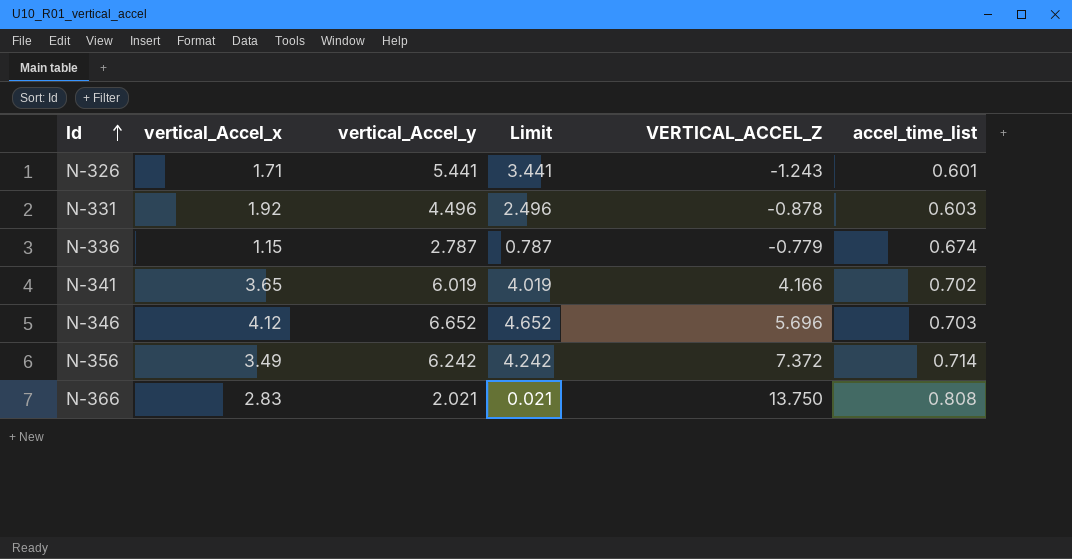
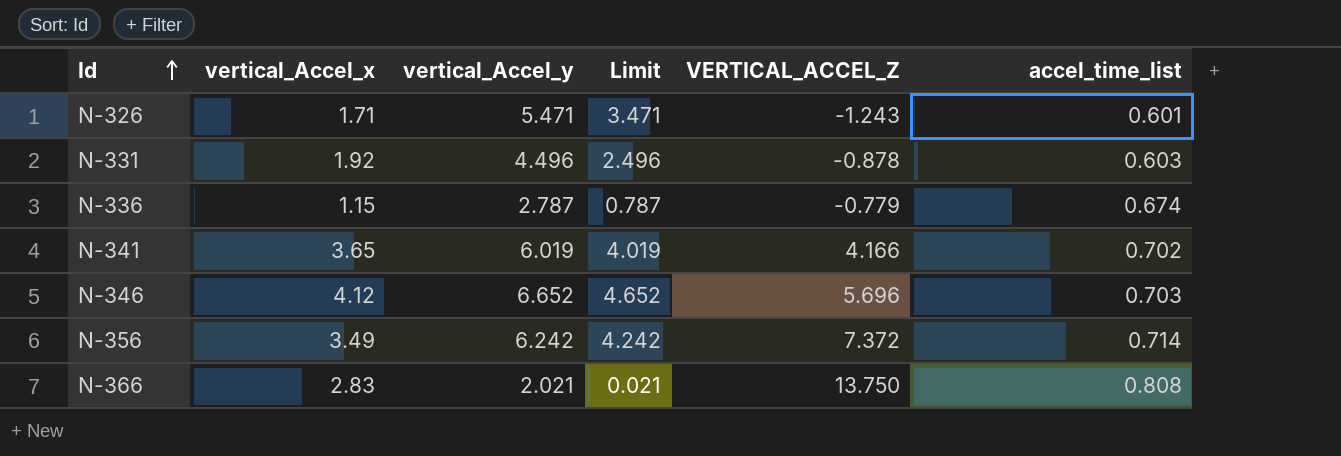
N-326 | vertical_Accel_y: 5.441 -> 5.471
N-326 | Limit: 3.441 -> 3.471

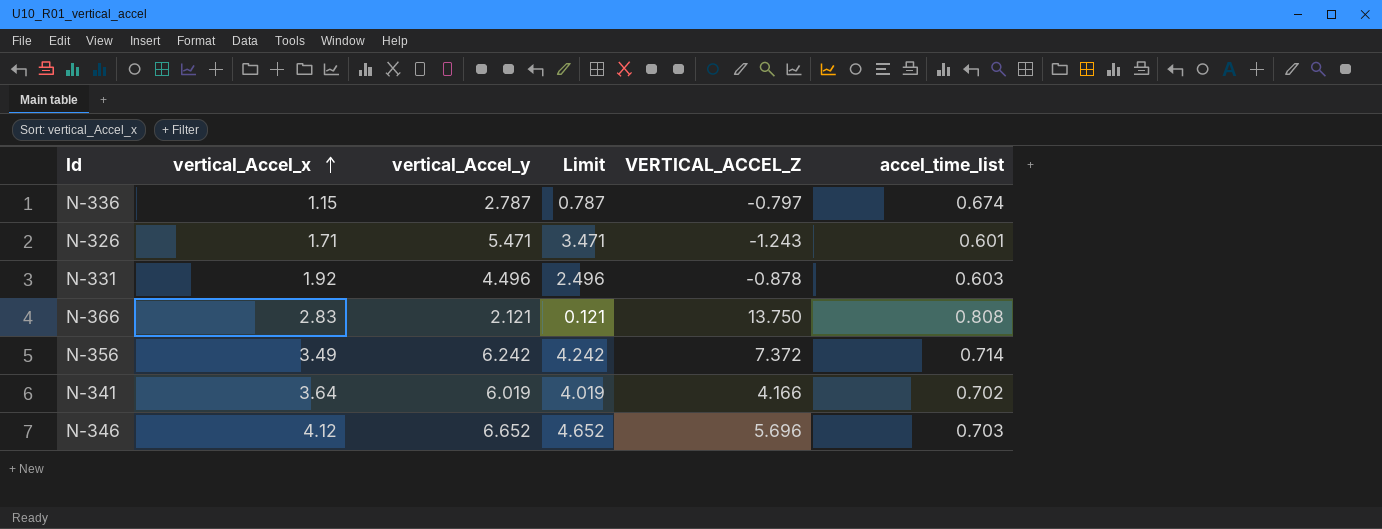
row order: Id ascending -> vertical_Accel_x ascending
N-336 | VERTICAL_ACCEL_Z: -0.779 -> -0.797
N-366 | vertical_Accel_y: 2.021 -> 2.121
N-366 | Limit: 0.021 -> 0.121
N-341 | vertical_Accel_x: 3.65 -> 3.64

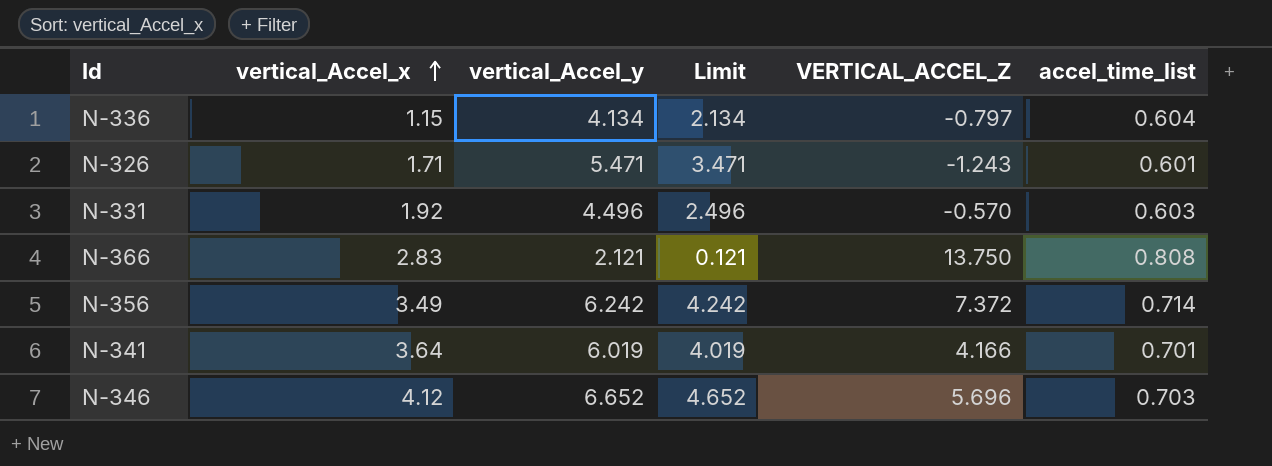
N-336 | vertical_Accel_y: 2.787 -> 4.134
N-336 | Limit: 0.787 -> 2.134
N-336 | accel_time_list: 0.674 -> 0.604
N-331 | VERTICAL_ACCEL_Z: -0.878 -> -0.570
N-341 | accel_time_list: 0.702 -> 0.701

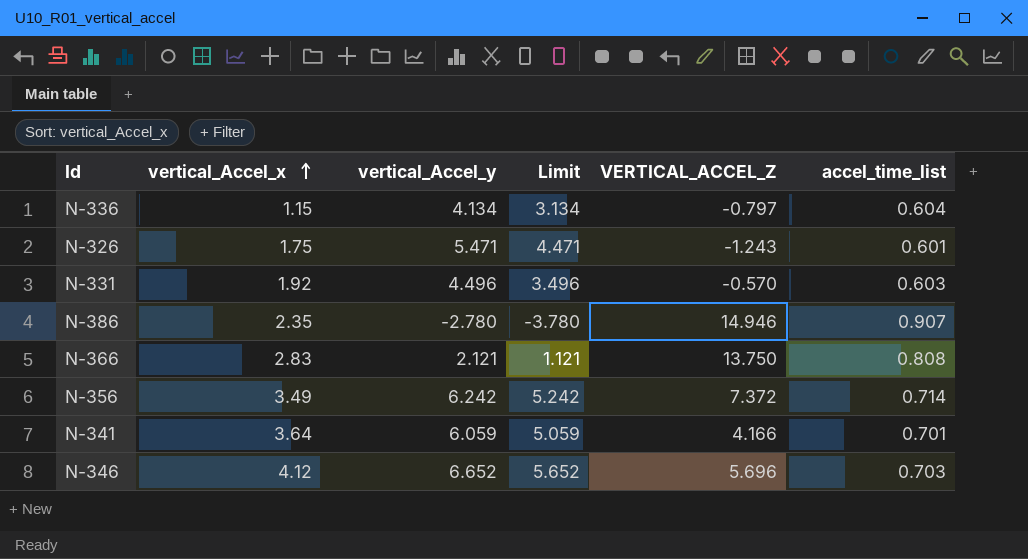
column Limit | formula: [vertical_Accel_y] - 2 -> [vertical_Accel_y] - 1
N-326 | vertical_Accel_x: 1.71 -> 1.75
row N-386: none -> 2.35 | -2.780 | -3.780 | 14.946 | 0.907
N-341 | vertical_Accel_y: 6.019 -> 6.059

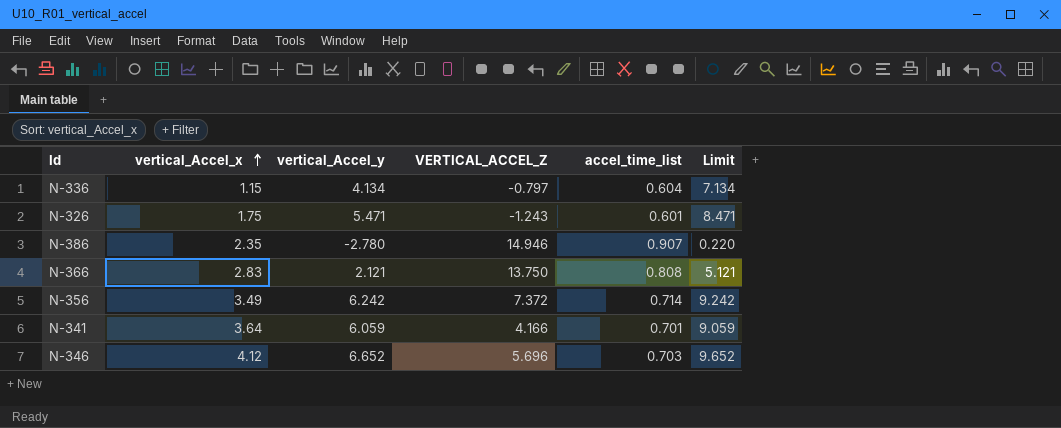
column Limit | formula: [vertical_Accel_y] - 1 -> [vertical_Accel_y] + 3
column Limit | position: 4 -> 6
row N-331: 1.92 | 4.496 | 3.496 | -0.570 | 0.603 -> none

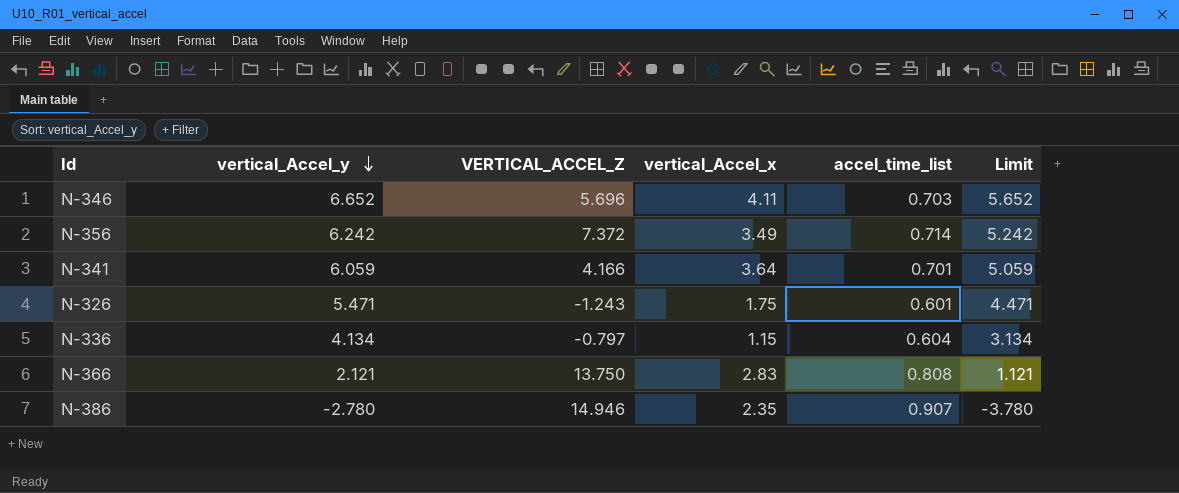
row order: vertical_Accel_x ascending -> vertical_Accel_y descending
column vertical_Accel_x | position: 2 -> 4
column Limit | formula: [vertical_Accel_y] + 3 -> [vertical_Accel_y] - 1
N-346 | vertical_Accel_x: 4.12 -> 4.11

